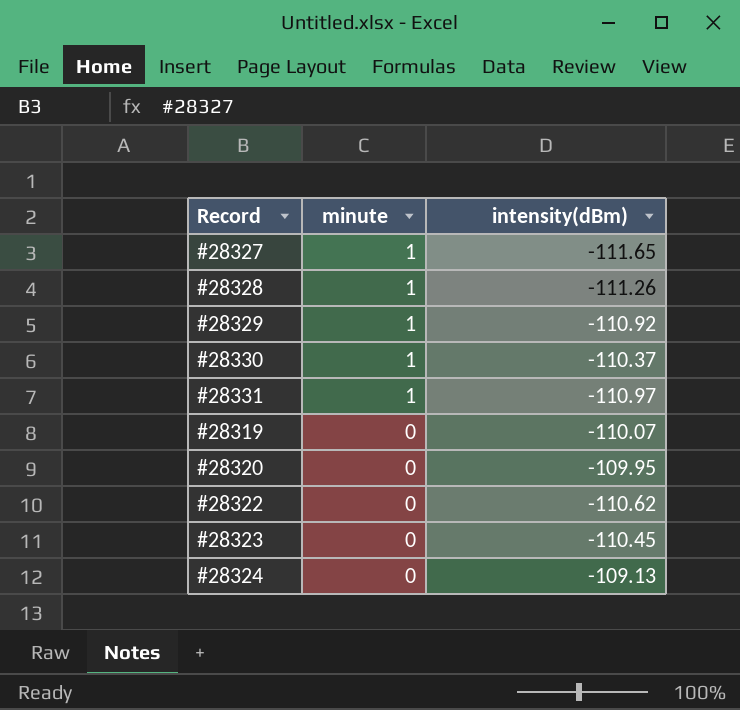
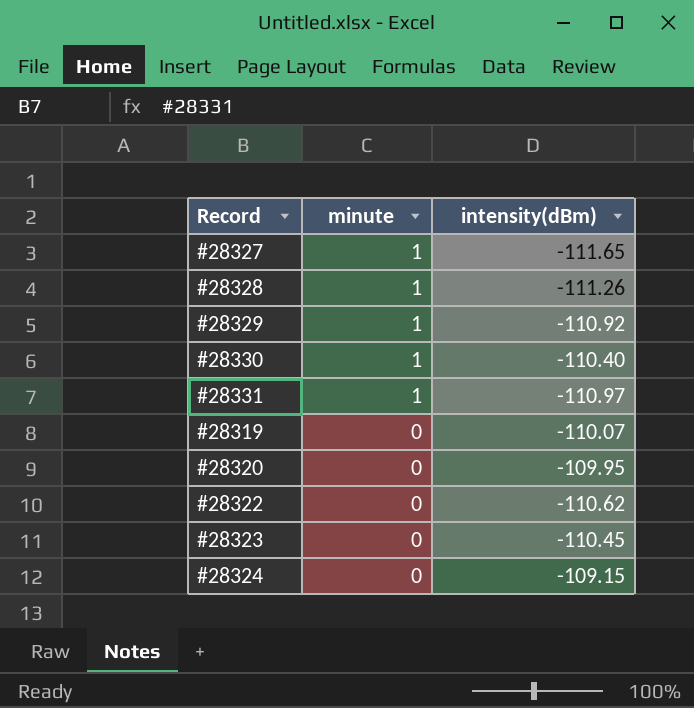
#28330 | intensity(dBm): -110.37 -> -110.40
#28324 | intensity(dBm): -109.13 -> -109.15

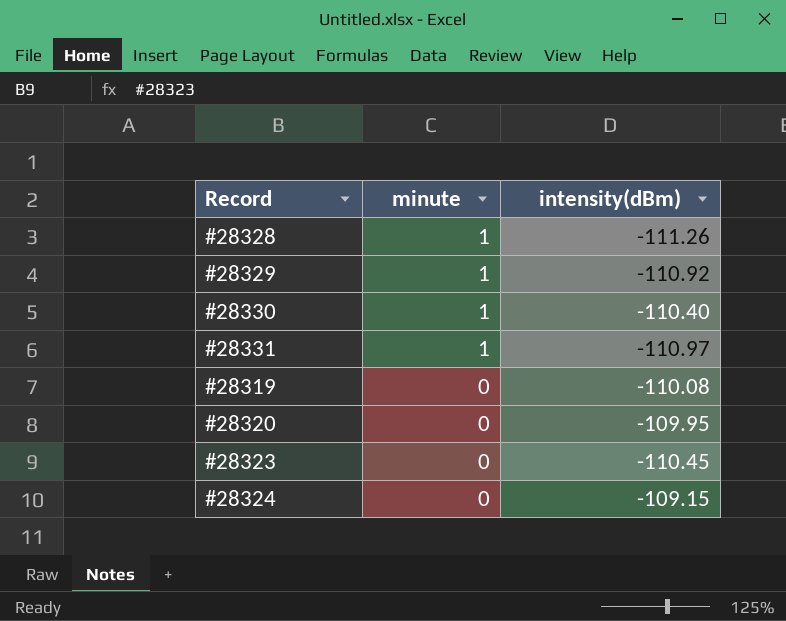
row #28327: 1 | -111.65 -> none
row #28322: 0 | -110.62 -> none
#28319 | intensity(dBm): -110.07 -> -110.08

